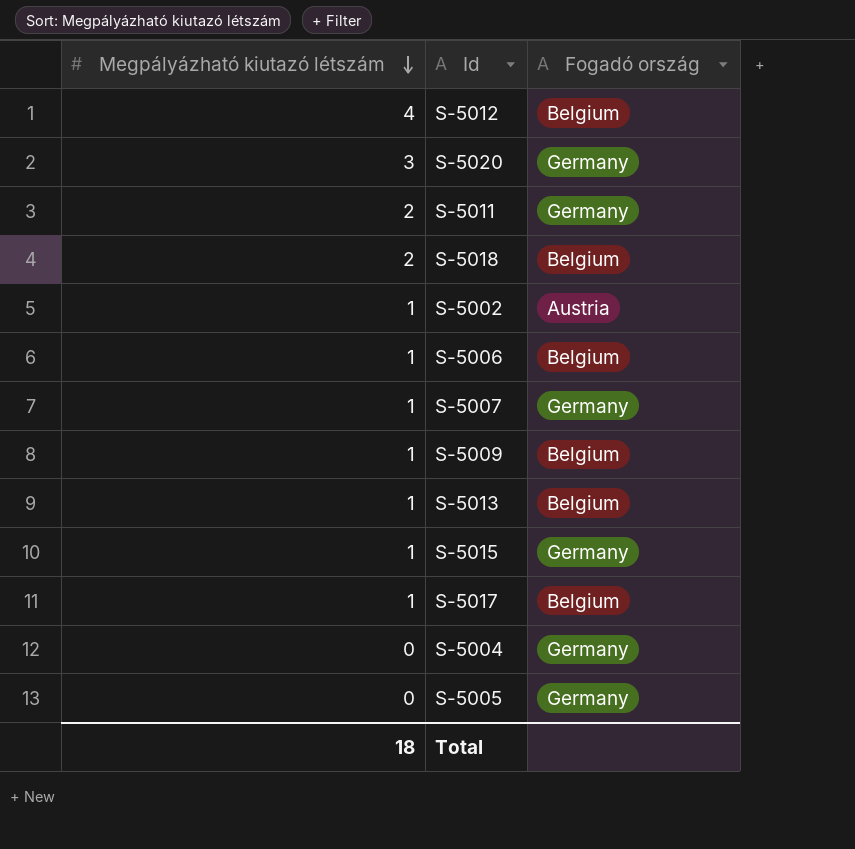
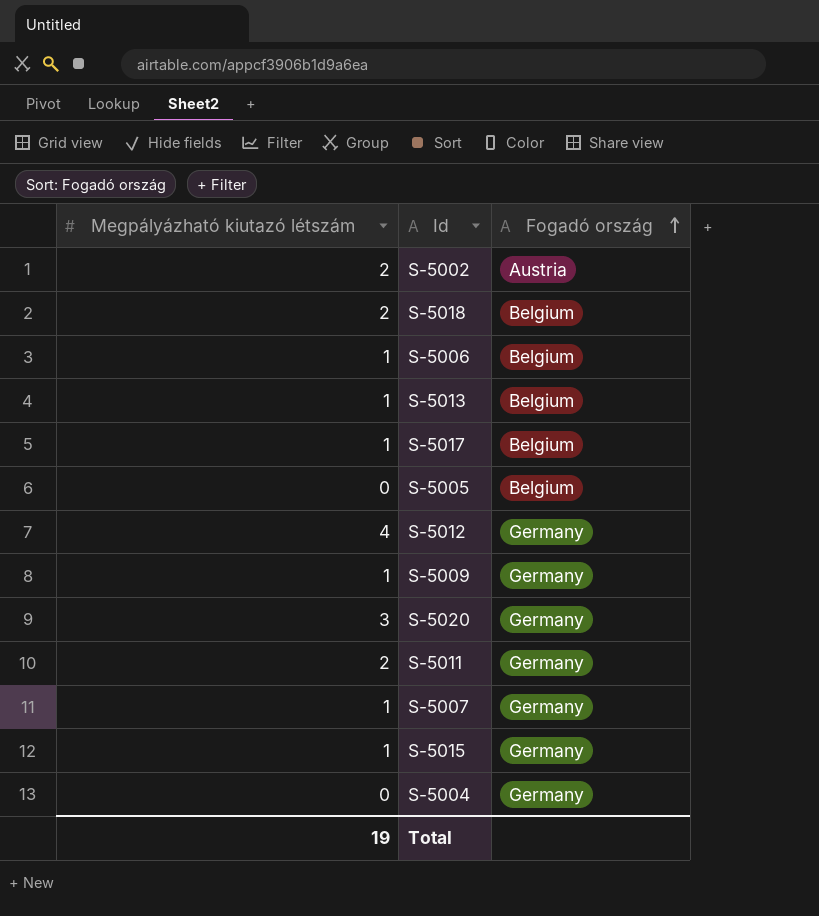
row order: Megpályázható kiutazó létszám descending -> Fogadó ország ascending
S-5002 | Megpályázható kiutazó létszám: 1 -> 2
S-5005 | Fogadó ország: Germany -> Belgium
S-5012 | Fogadó ország: Belgium -> Germany
S-5009 | Fogadó ország: Belgium -> Germany
Total | Megpályázható kiutazó létszám: 18 -> 19

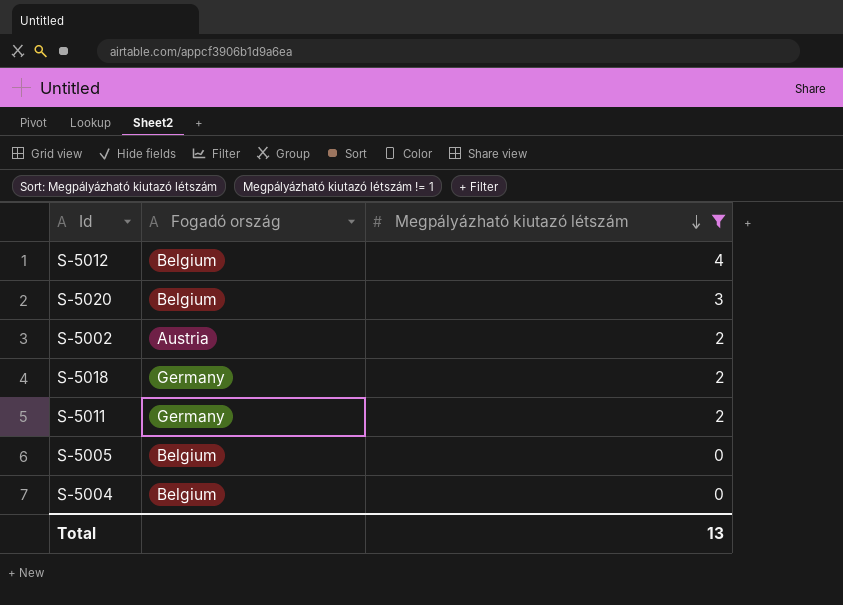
filter: none -> Megpályázható kiutazó létszám != 1
row order: Fogadó ország ascending -> Megpályázható kiutazó létszám descending
column Megpályázható kiutazó létszám | position: 1 -> 3
S-5012 | Fogadó ország: Germany -> Belgium
S-5020 | Fogadó ország: Germany -> Belgium
S-5018 | Fogadó ország: Belgium -> Germany
S-5004 | Fogadó ország: Germany -> Belgium
Total | Megpályázható kiutazó létszám: 19 -> 13

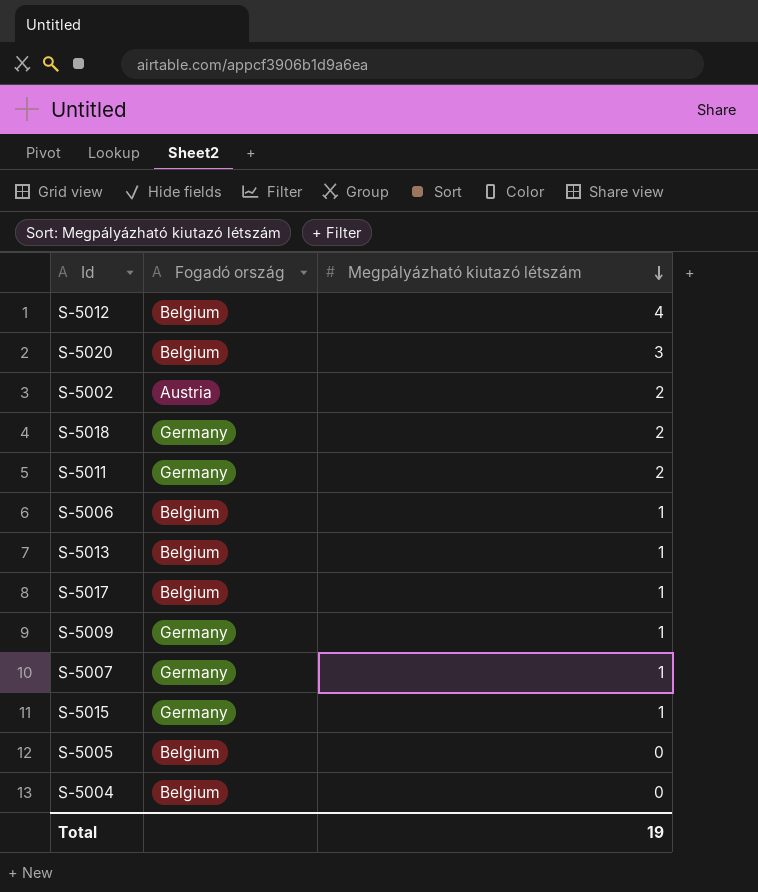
filter: Megpályázható kiutazó létszám != 1 -> none
Total | Megpályázható kiutazó létszám: 13 -> 19

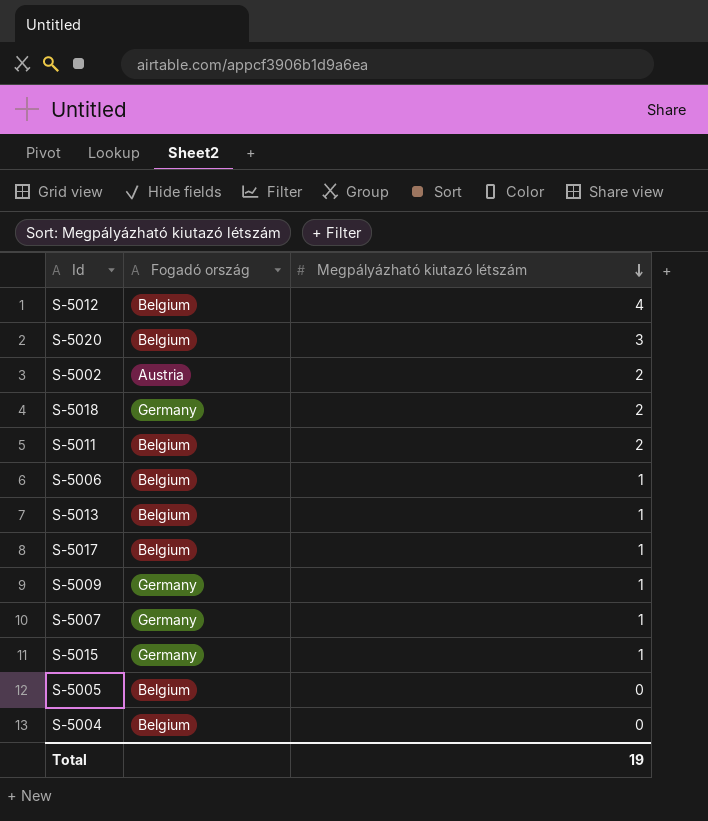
S-5011 | Fogadó ország: Germany -> Belgium

